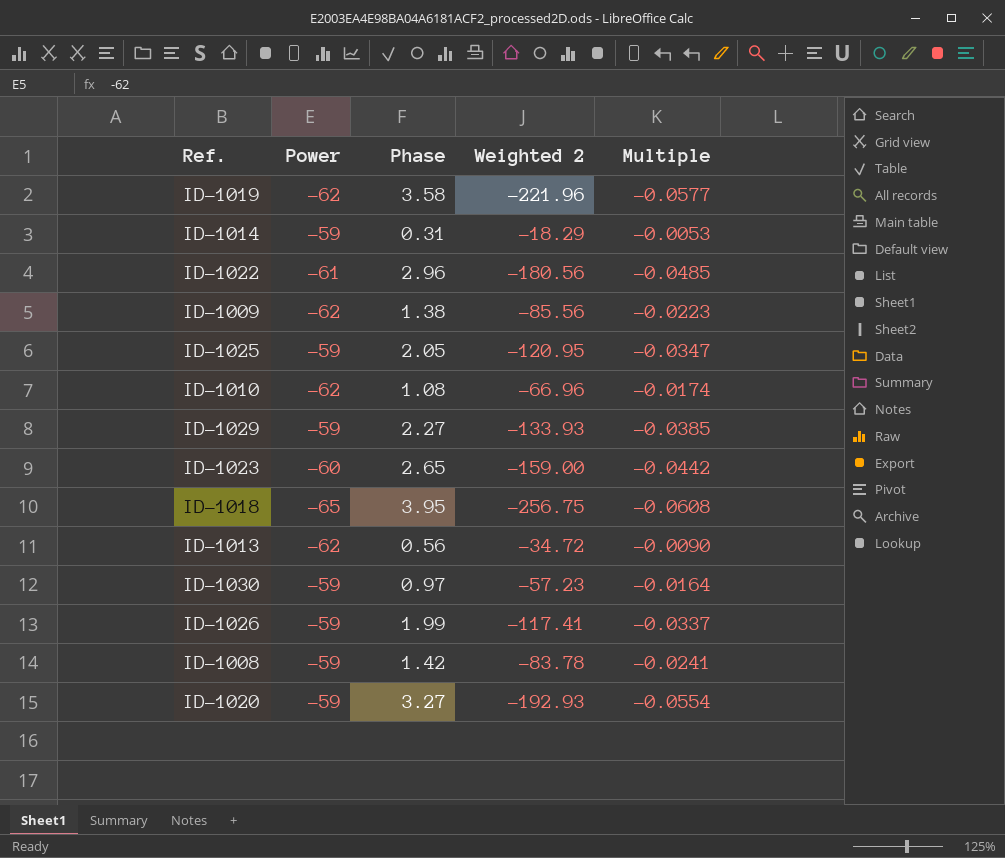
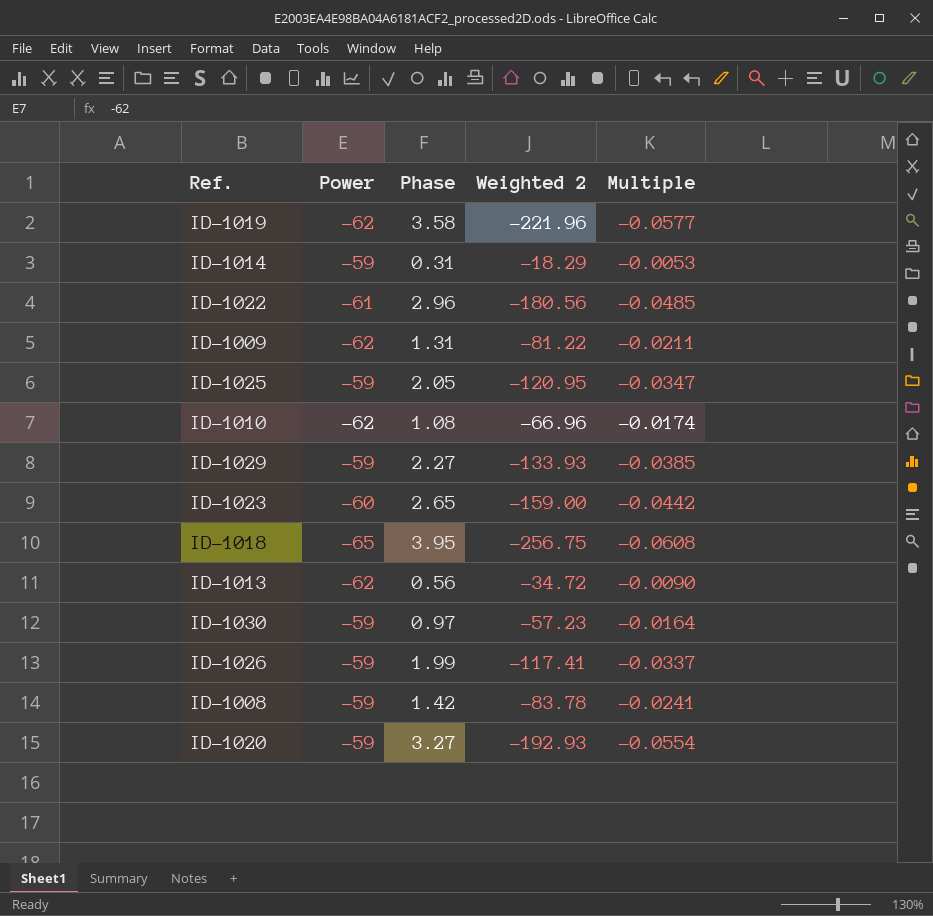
ID-1009 | Phase: 1.38 -> 1.31
ID-1009 | Weighted 2: -85.56 -> -81.22
ID-1009 | Multiple: -0.0223 -> -0.0211

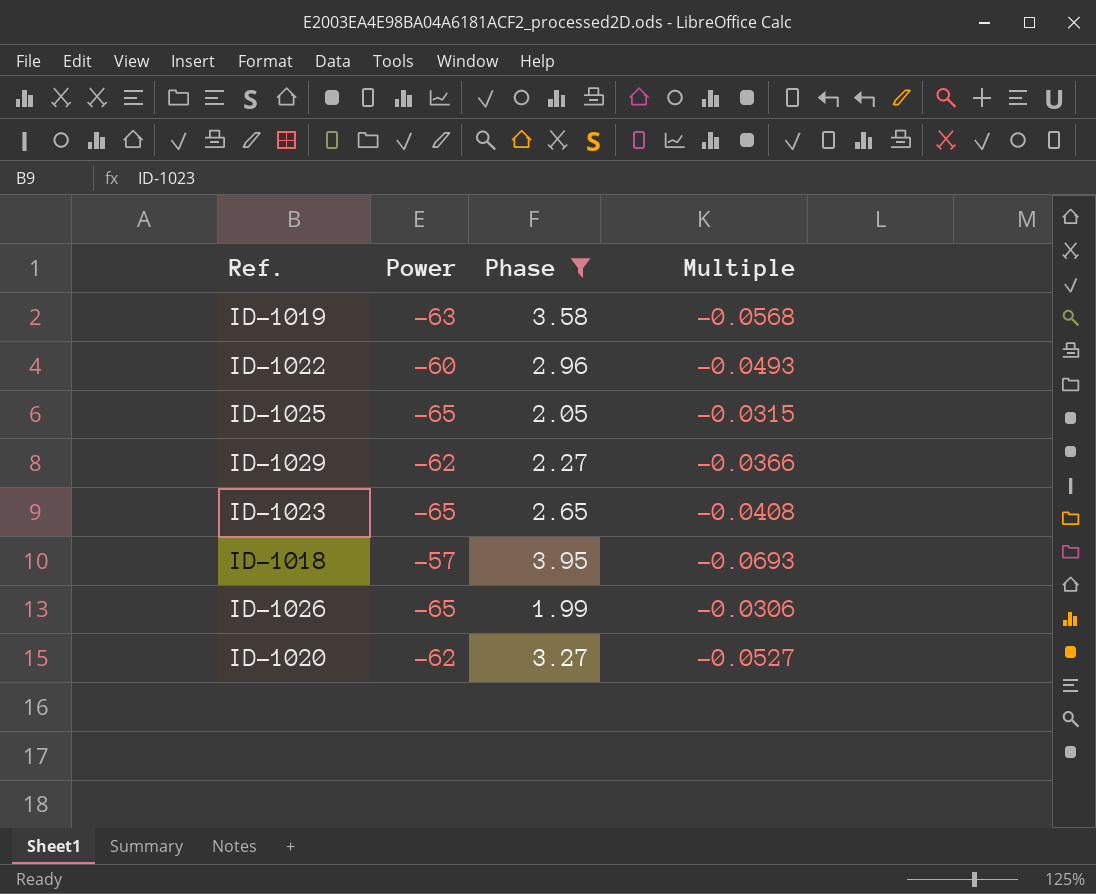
filter: none -> Phase >= 1.99
column Weighted 2 | formula: [Power] * [Phase] -> none
ID-1019 | Power: -62 -> -63
ID-1019 | Multiple: -0.0577 -> -0.0568
ID-1022 | Power: -61 -> -60
ID-1022 | Multiple: -0.0485 -> -0.0493
ID-1025 | Power: -59 -> -65
ID-1025 | Multiple: -0.0347 -> -0.0315
ID-1029 | Power: -59 -> -62
ID-1029 | Multiple: -0.0385 -> -0.0366
ID-1023 | Power: -60 -> -65
ID-1023 | Multiple: -0.0442 -> -0.0408
ID-1018 | Power: -65 -> -57
ID-1018 | Multiple: -0.0608 -> -0.0693
ID-1026 | Power: -59 -> -65
ID-1026 | Multiple: -0.0337 -> -0.0306
ID-1020 | Power: -59 -> -62
ID-1020 | Multiple: -0.0554 -> -0.0527

